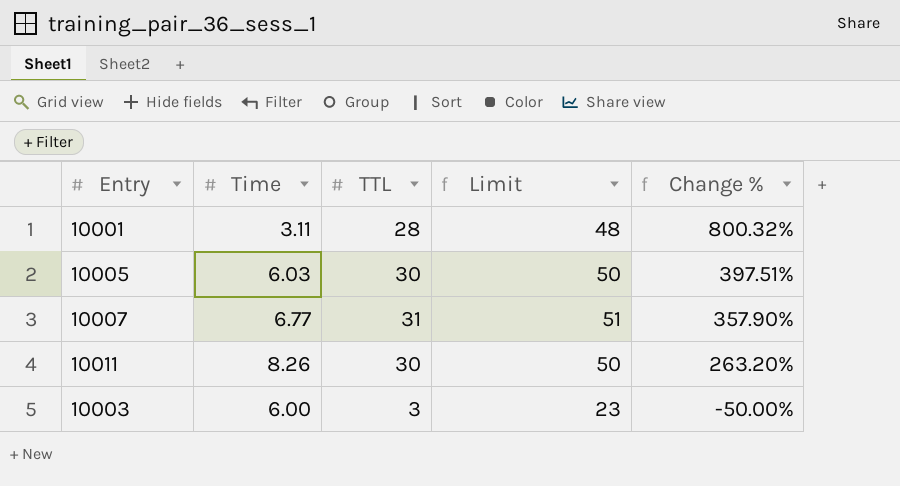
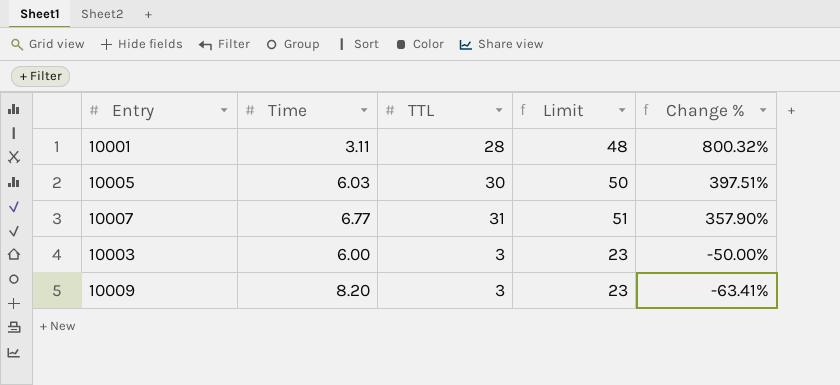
row 10011: 8.26 | 30 | 50 | 263.20% -> none
row 10009: none -> 8.20 | 3 | 23 | -63.41%

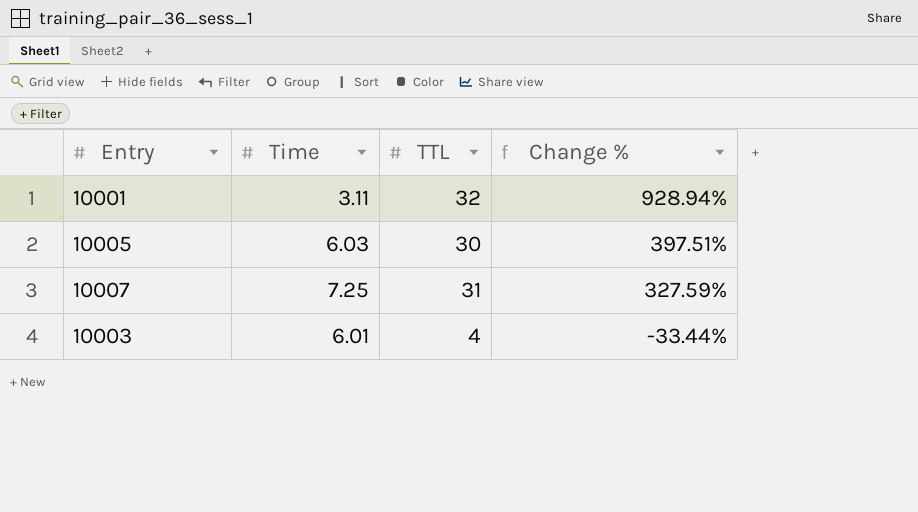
column Limit | formula: [TTL] + 20 -> none
row 10009: 8.20 | 3 | 23 | -63.41% -> none
10001 | TTL: 28 -> 32
10001 | Change %: 800.32% -> 928.94%
10007 | Time: 6.77 -> 7.25
10007 | Change %: 357.90% -> 327.59%
10003 | Time: 6.00 -> 6.01
10003 | TTL: 3 -> 4
10003 | Change %: -50.00% -> -33.44%

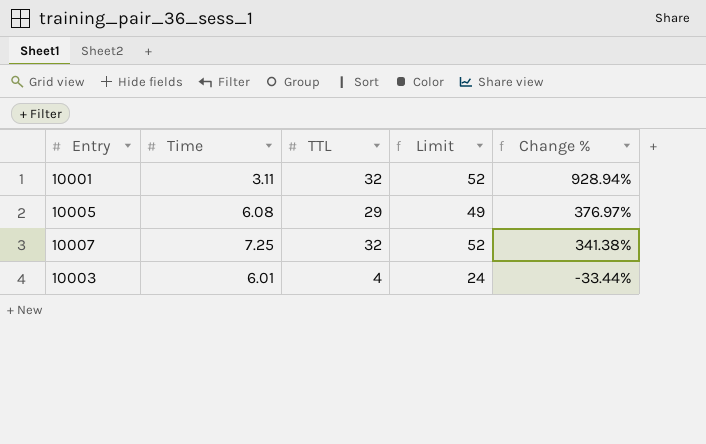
column Limit | formula: none -> [TTL] + 20
10005 | Time: 6.03 -> 6.08
10005 | TTL: 30 -> 29
10005 | Change %: 397.51% -> 376.97%
10007 | TTL: 31 -> 32
10007 | Change %: 327.59% -> 341.38%

